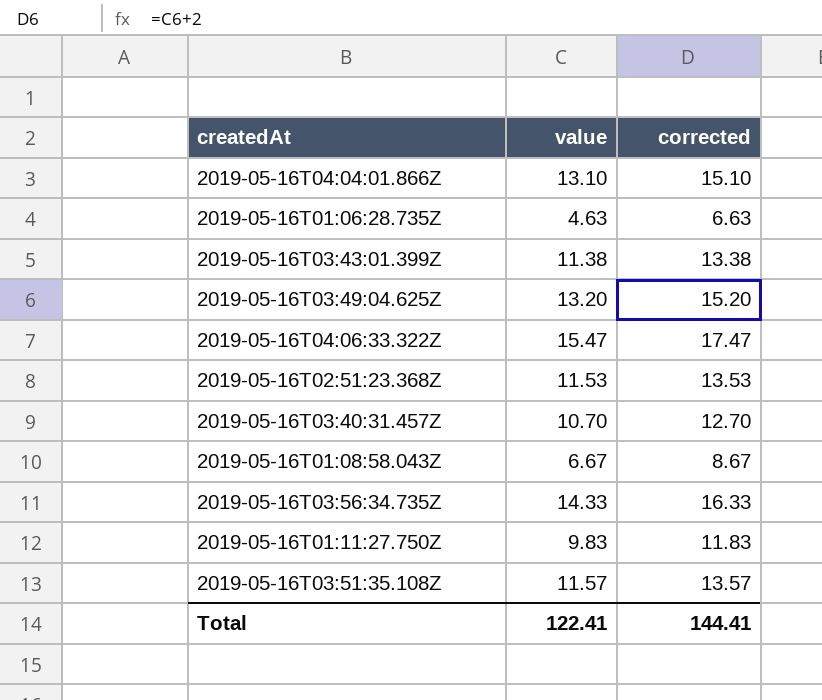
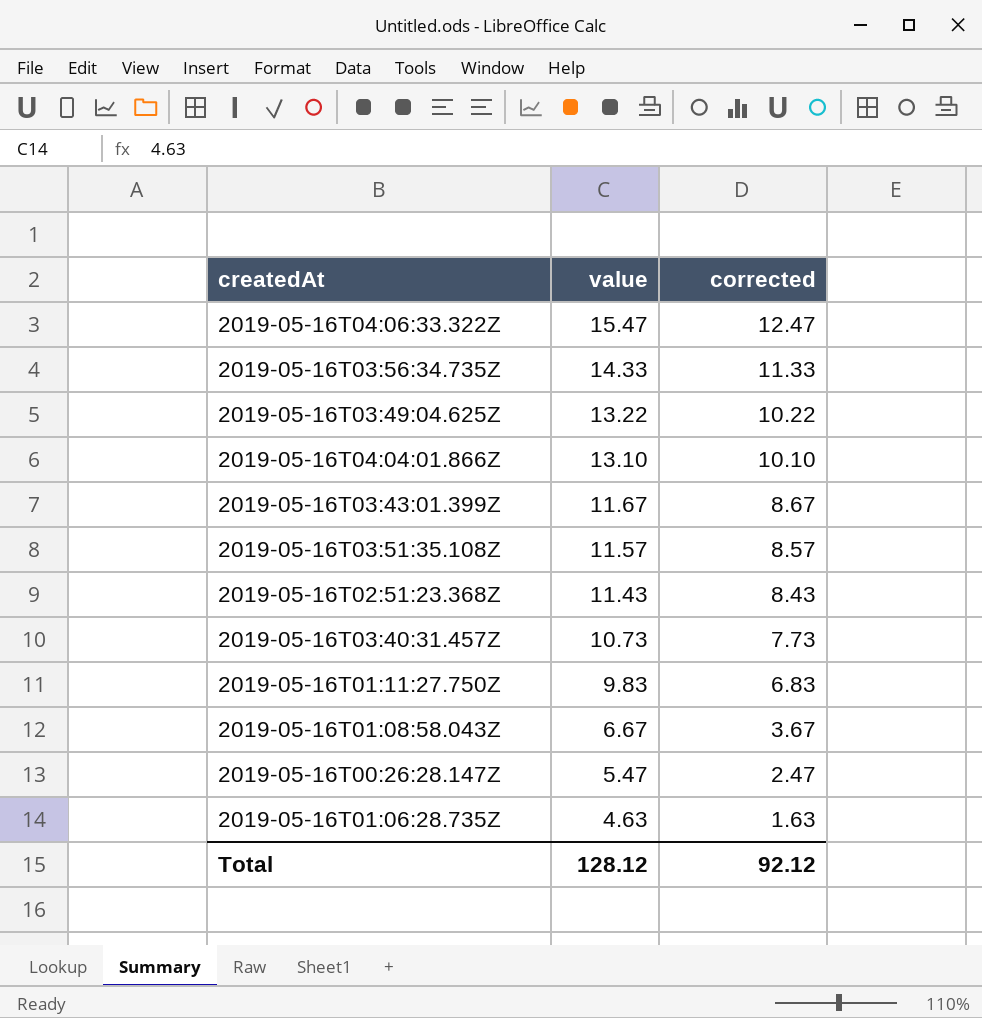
row order: none -> value descending
column corrected | formula: [value] + 2 -> [value] - 3
2019-05-16T03:49:04.625Z | value: 13.20 -> 13.22
2019-05-16T03:43:01.399Z | value: 11.38 -> 11.67
2019-05-16T02:51:23.368Z | value: 11.53 -> 11.43
2019-05-16T03:40:31.457Z | value: 10.70 -> 10.73
row 2019-05-16T00:26:28.147Z: none -> 5.47 | 2.47
Total | value: 122.41 -> 128.12
Total | corrected: 144.41 -> 92.12

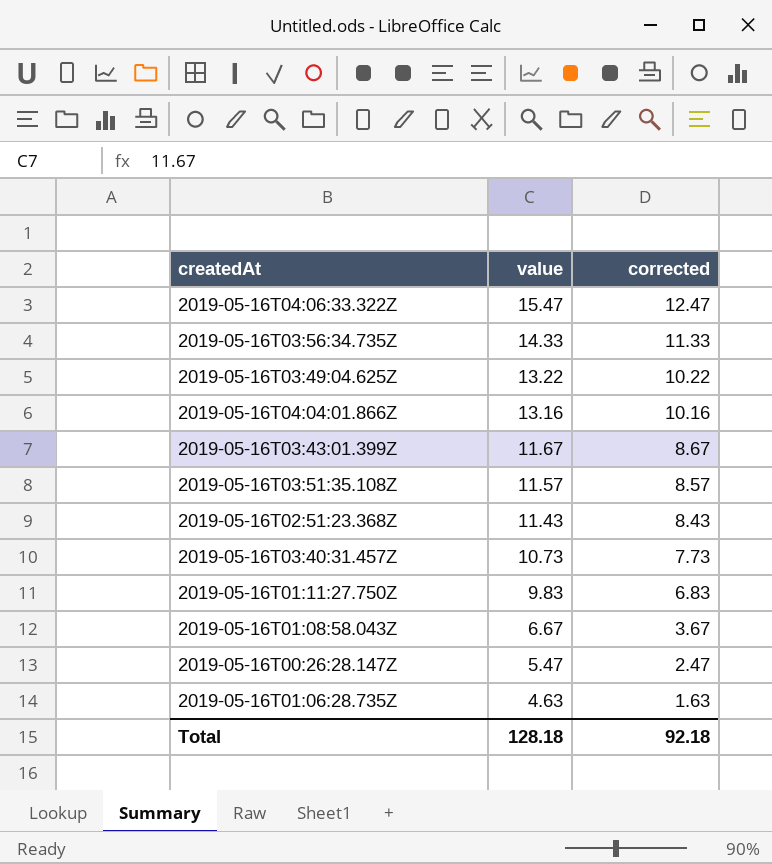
2019-05-16T04:04:01.866Z | value: 13.10 -> 13.16
2019-05-16T04:04:01.866Z | corrected: 10.10 -> 10.16
Total | value: 128.12 -> 128.18
Total | corrected: 92.12 -> 92.18

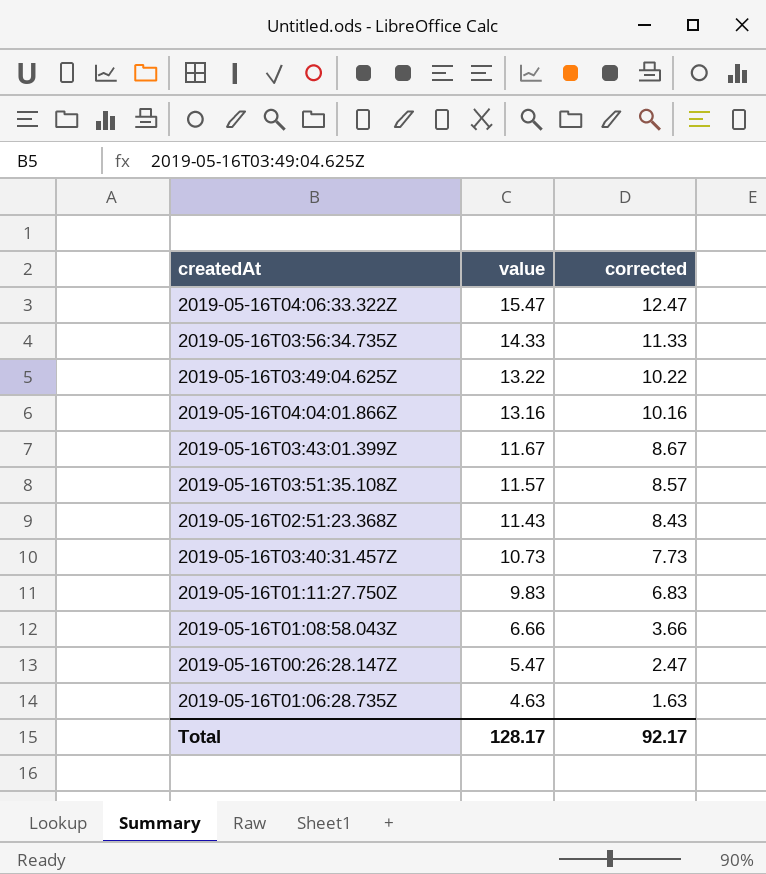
2019-05-16T01:08:58.043Z | value: 6.67 -> 6.66
2019-05-16T01:08:58.043Z | corrected: 3.67 -> 3.66
Total | value: 128.18 -> 128.17
Total | corrected: 92.18 -> 92.17

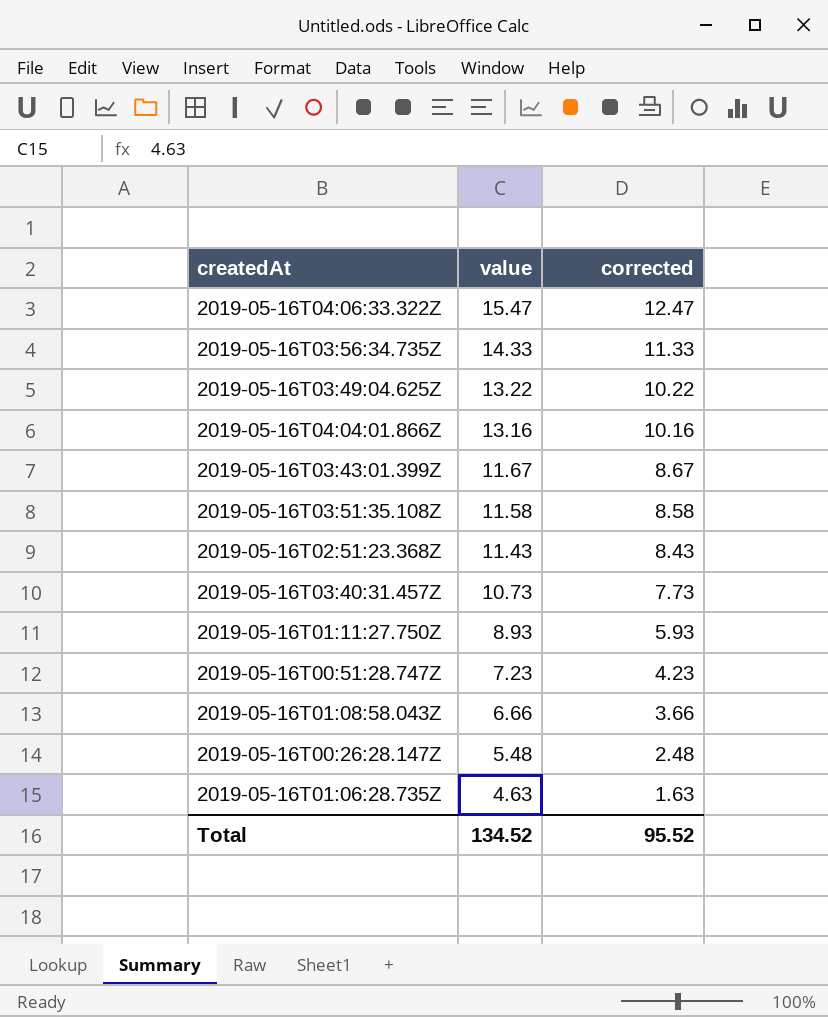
2019-05-16T03:51:35.108Z | value: 11.57 -> 11.58
2019-05-16T03:51:35.108Z | corrected: 8.57 -> 8.58
2019-05-16T01:11:27.750Z | value: 9.83 -> 8.93
2019-05-16T01:11:27.750Z | corrected: 6.83 -> 5.93
row 2019-05-16T00:51:28.747Z: none -> 7.23 | 4.23
2019-05-16T00:26:28.147Z | value: 5.47 -> 5.48
2019-05-16T00:26:28.147Z | corrected: 2.47 -> 2.48
Total | value: 128.17 -> 134.52
Total | corrected: 92.17 -> 95.52

